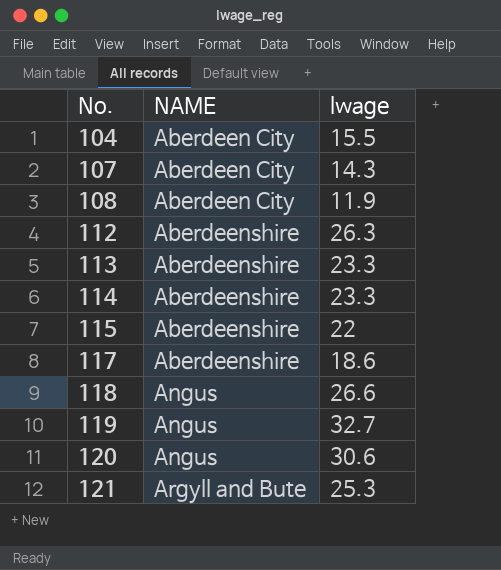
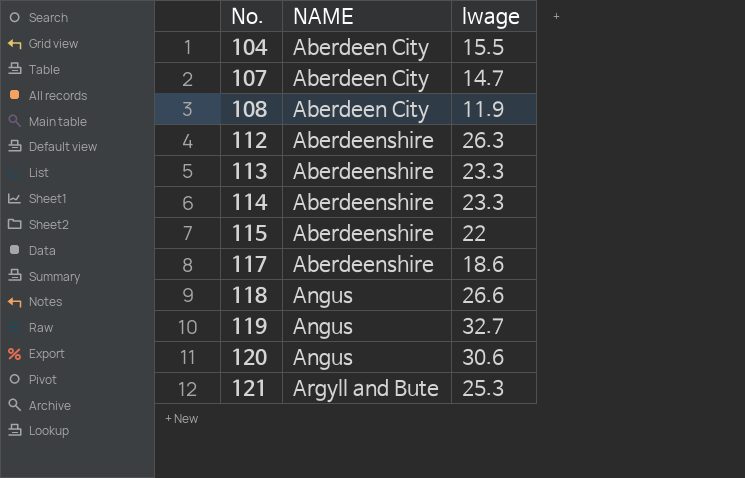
107 | lwage: 14.3 -> 14.7

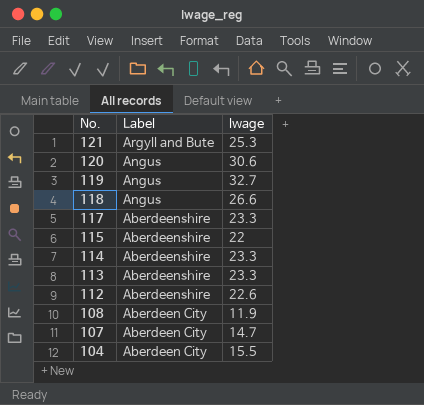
row order: No. ascending -> No. descending
column name: NAME -> Label
117 | lwage: 18.6 -> 23.3
112 | lwage: 26.3 -> 22.6

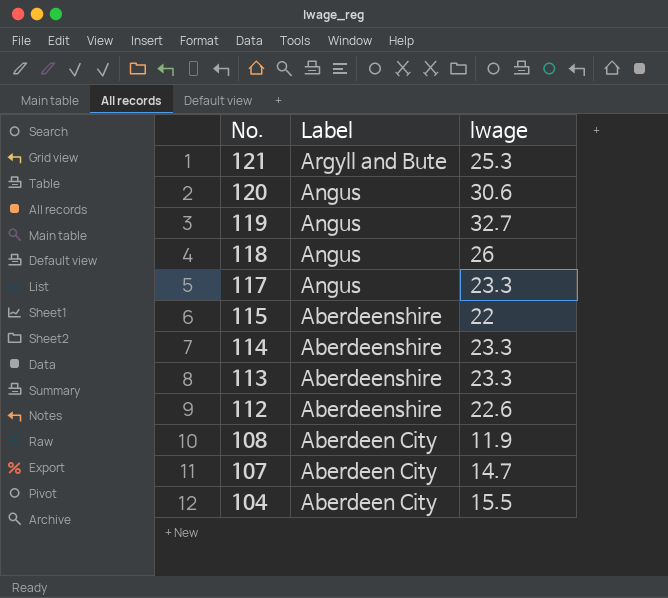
118 | lwage: 26.6 -> 26
117 | Label: Aberdeenshire -> Angus

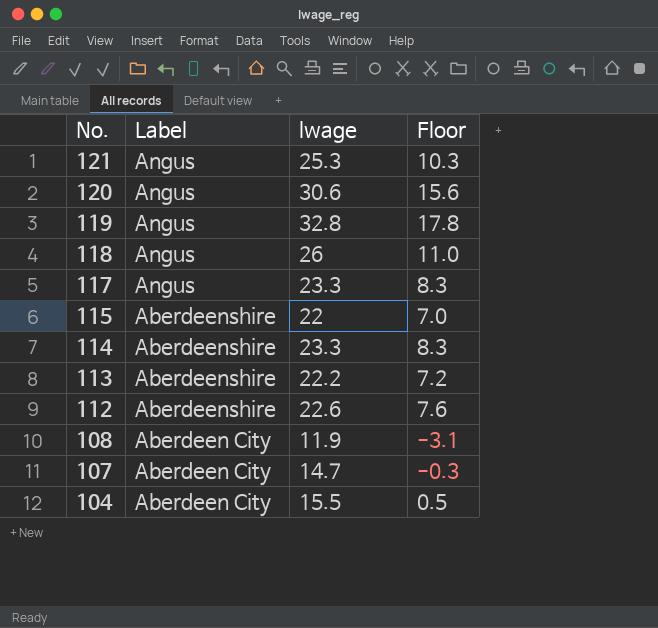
column Floor | formula: none -> [lwage] - 15
121 | Label: Argyll and Bute -> Angus
119 | lwage: 32.7 -> 32.8
113 | lwage: 23.3 -> 22.2

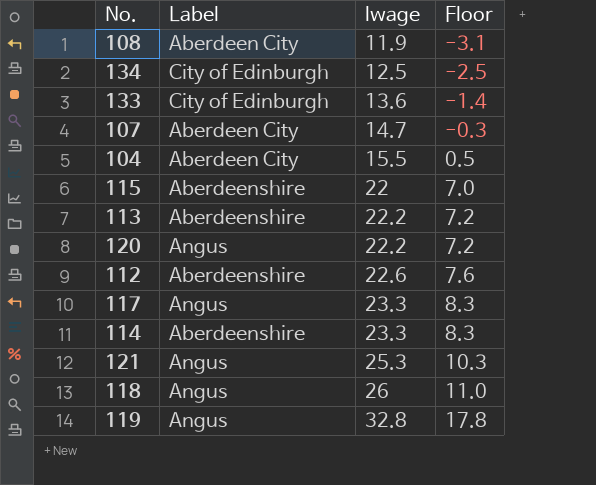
row order: No. descending -> lwage ascending
row 134: none -> City of Edinburgh | 12.5 | -2.5
row 133: none -> City of Edinburgh | 13.6 | -1.4
120 | lwage: 30.6 -> 22.2
120 | Floor: 15.6 -> 7.2

